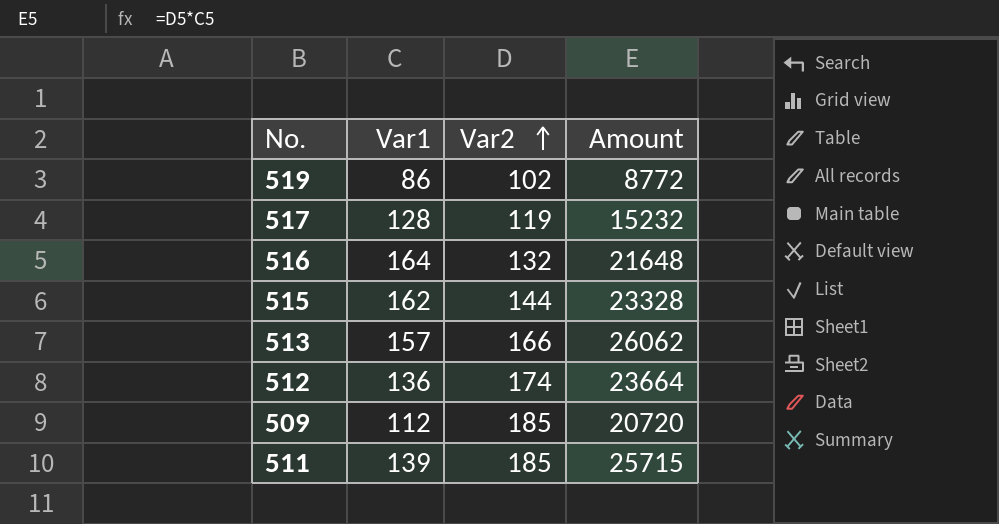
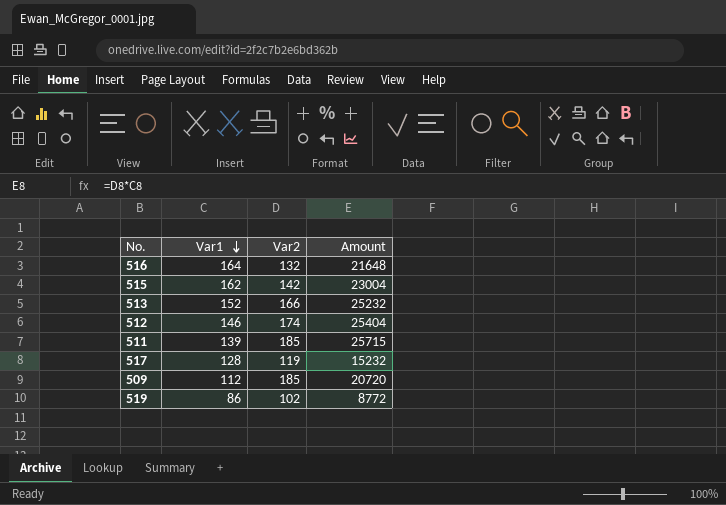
row order: Var2 ascending -> Var1 descending
515 | Var2: 144 -> 142
515 | Amount: 23328 -> 23004
513 | Var1: 157 -> 152
513 | Amount: 26062 -> 25232
512 | Var1: 136 -> 146
512 | Amount: 23664 -> 25404

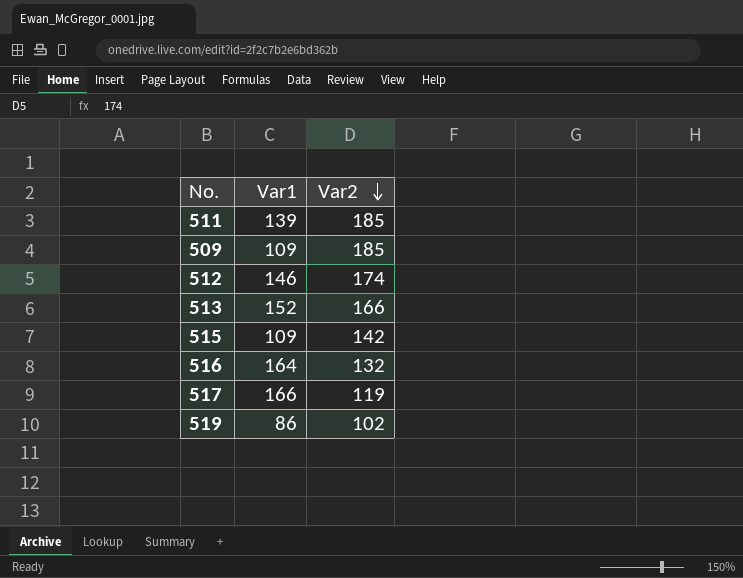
row order: Var1 descending -> Var2 descending
column Amount | formula: [Var1] * [Var2] -> none
509 | Var1: 112 -> 109
515 | Var1: 162 -> 109
517 | Var1: 128 -> 166

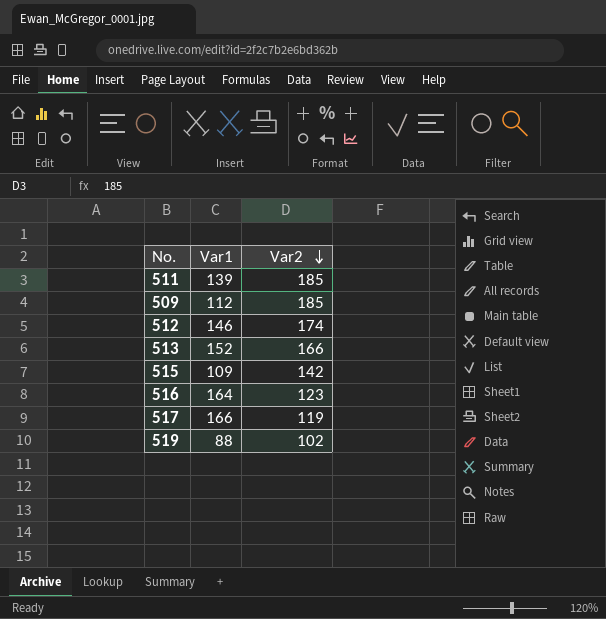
509 | Var1: 109 -> 112
516 | Var2: 132 -> 123
519 | Var1: 86 -> 88

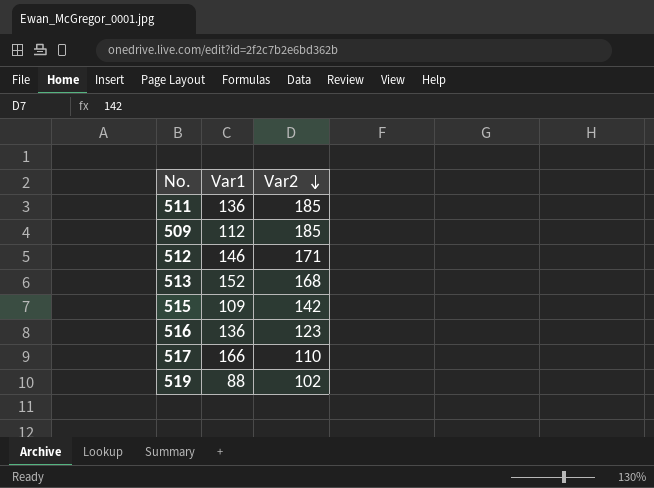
511 | Var1: 139 -> 136
512 | Var2: 174 -> 171
513 | Var2: 166 -> 168
516 | Var1: 164 -> 136
517 | Var2: 119 -> 110

